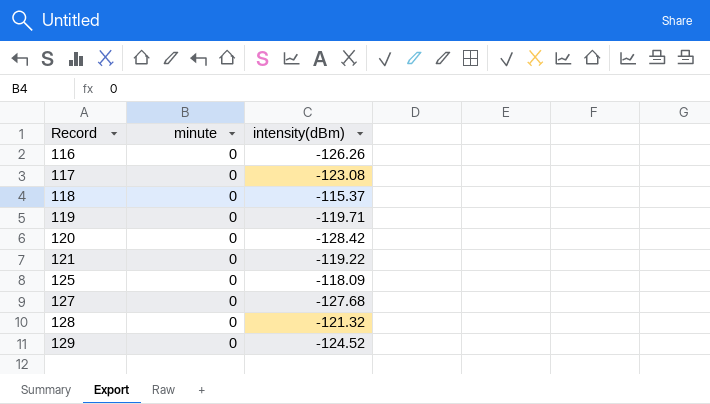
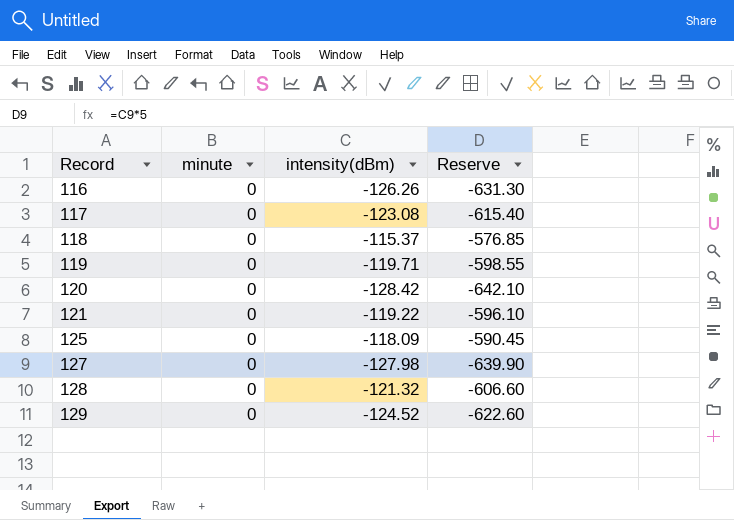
column Reserve | formula: none -> [intensity(dBm)] * 5
127 | intensity(dBm): -127.68 -> -127.98

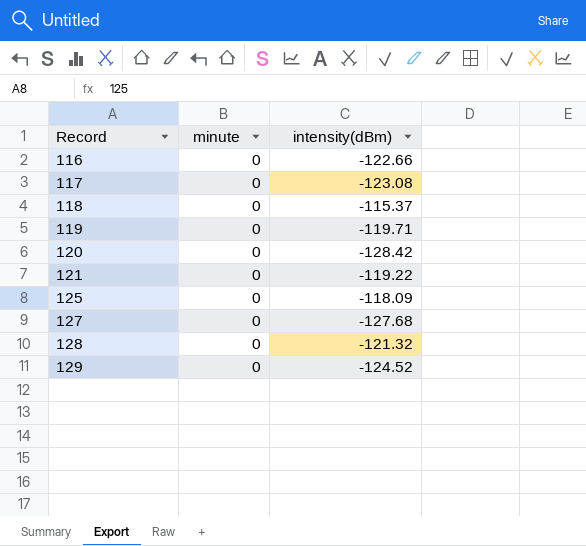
column Reserve | formula: [intensity(dBm)] * 5 -> none
116 | intensity(dBm): -126.26 -> -122.66
127 | intensity(dBm): -127.98 -> -127.68

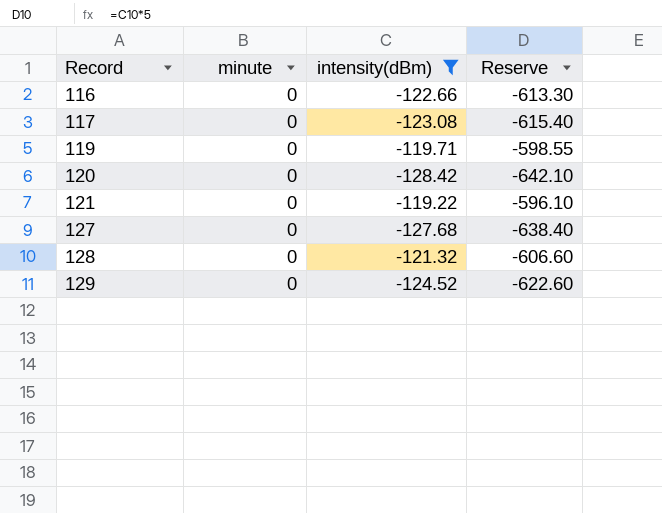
filter: none -> intensity(dBm) <= -119.22
column Reserve | formula: none -> [intensity(dBm)] * 5

